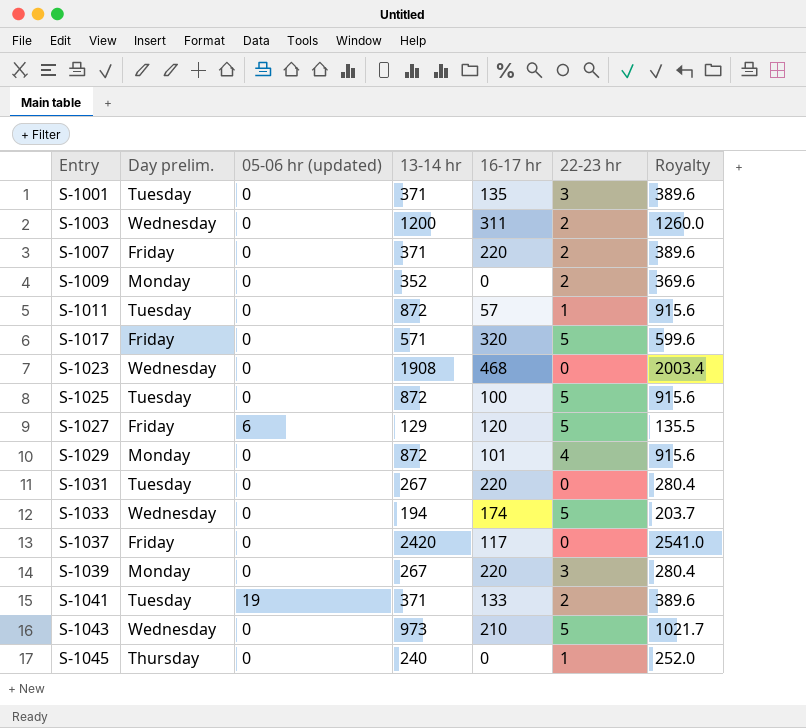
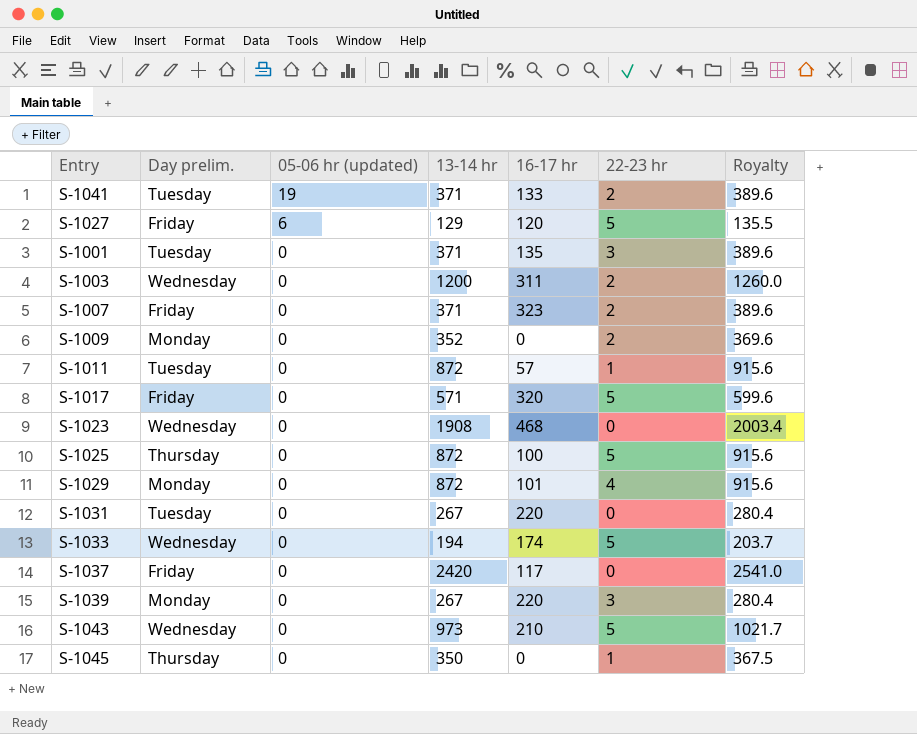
row order: Entry ascending -> 05-06 hr (updated) descending
S-1007 | 16-17 hr: 220 -> 323
S-1025 | Day prelim.: Tuesday -> Thursday
S-1045 | 13-14 hr: 240 -> 350
S-1045 | Royalty: 252.0 -> 367.5

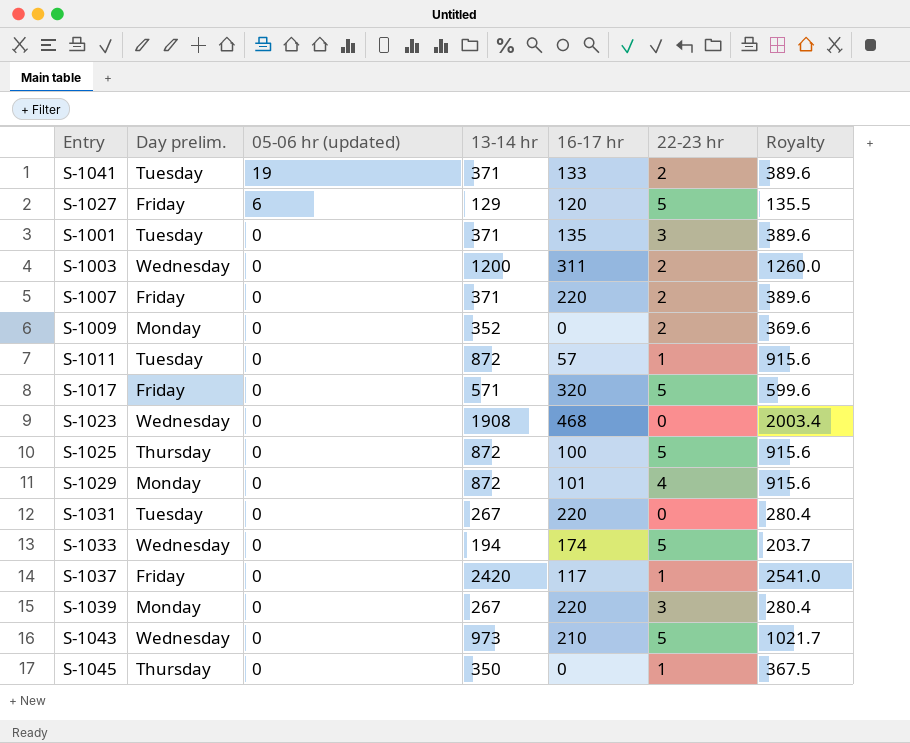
S-1007 | 16-17 hr: 323 -> 220
S-1037 | 22-23 hr: 0 -> 1

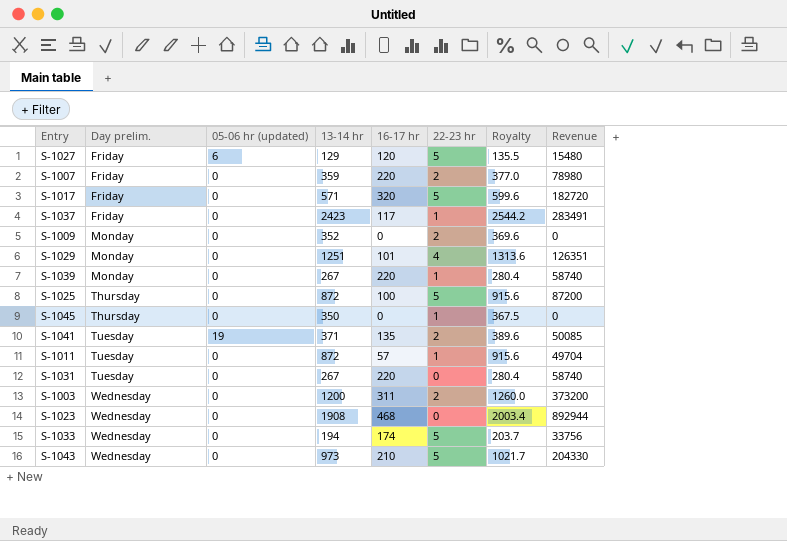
row order: 05-06 hr (updated) descending -> Day prelim. ascending
column Revenue | formula: none -> [13-14 hr] * [16-17 hr]
row S-1001: Tuesday | 0 | 371 | 135 | 3 | 389.6 -> none
S-1007 | 13-14 hr: 371 -> 359
S-1007 | Royalty: 389.6 -> 377.0
S-1037 | 13-14 hr: 2420 -> 2423
S-1037 | Royalty: 2541.0 -> 2544.2
S-1029 | 13-14 hr: 872 -> 1251
S-1029 | Royalty: 915.6 -> 1313.6
S-1039 | 22-23 hr: 3 -> 1
S-1041 | 16-17 hr: 133 -> 135

